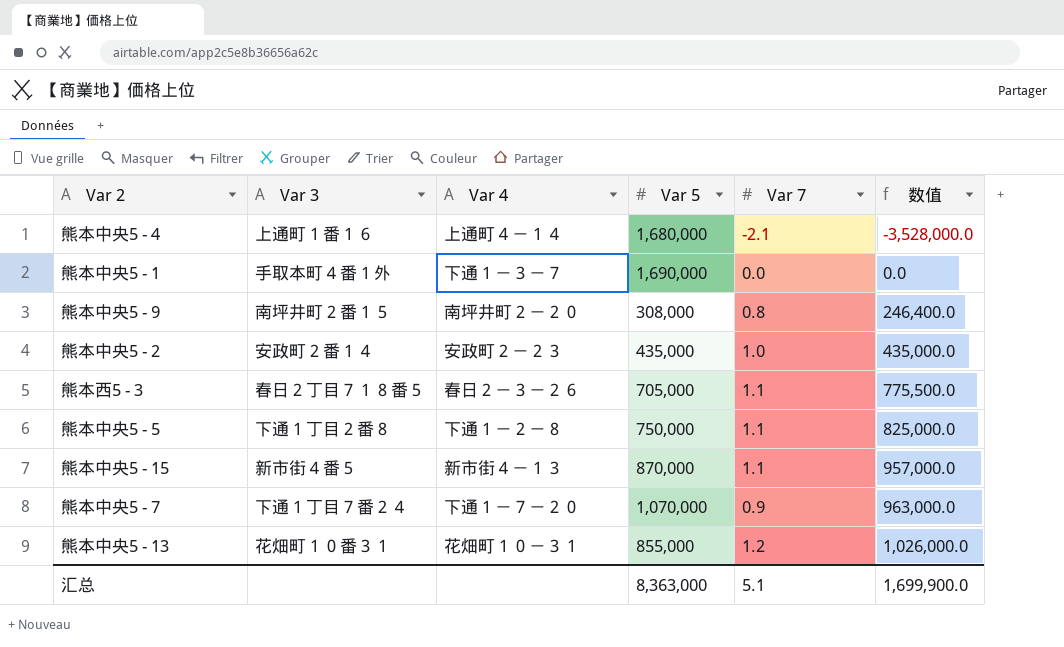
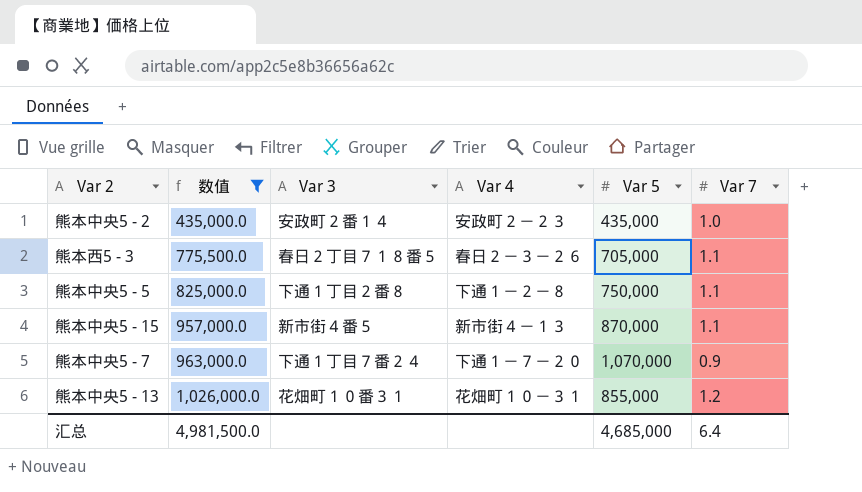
filter: none -> 数值 >= 435,000.0
column 数值 | position: 6 -> 2
汇总 | 数值: 1,699,900.0 -> 4,981,500.0
汇总 | Var 5: 8,363,000 -> 4,685,000
汇总 | Var 7: 5.1 -> 6.4

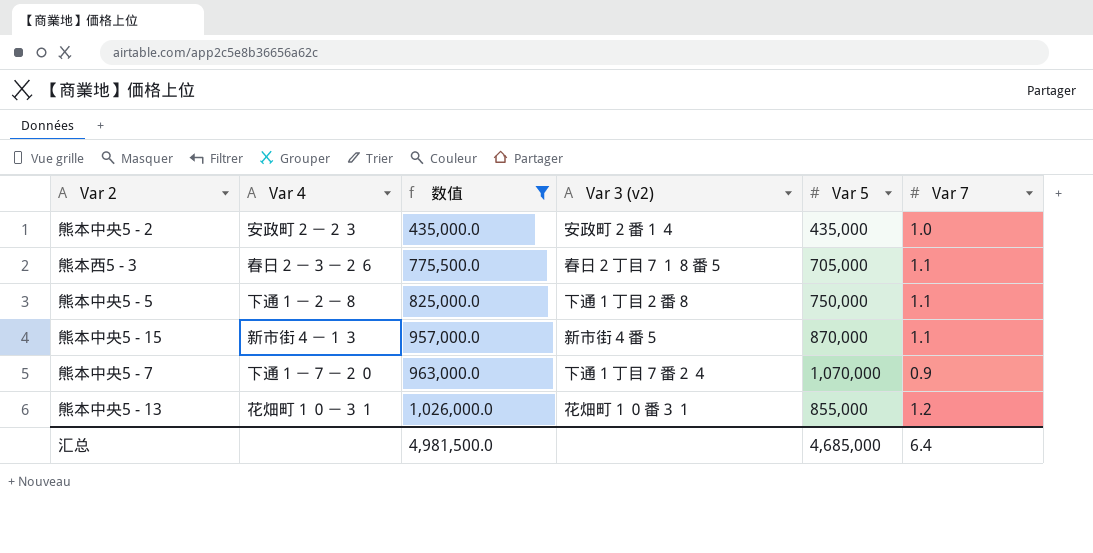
column Var 4 | position: 4 -> 2
column name: Var 3 -> Var 3 (v2)

